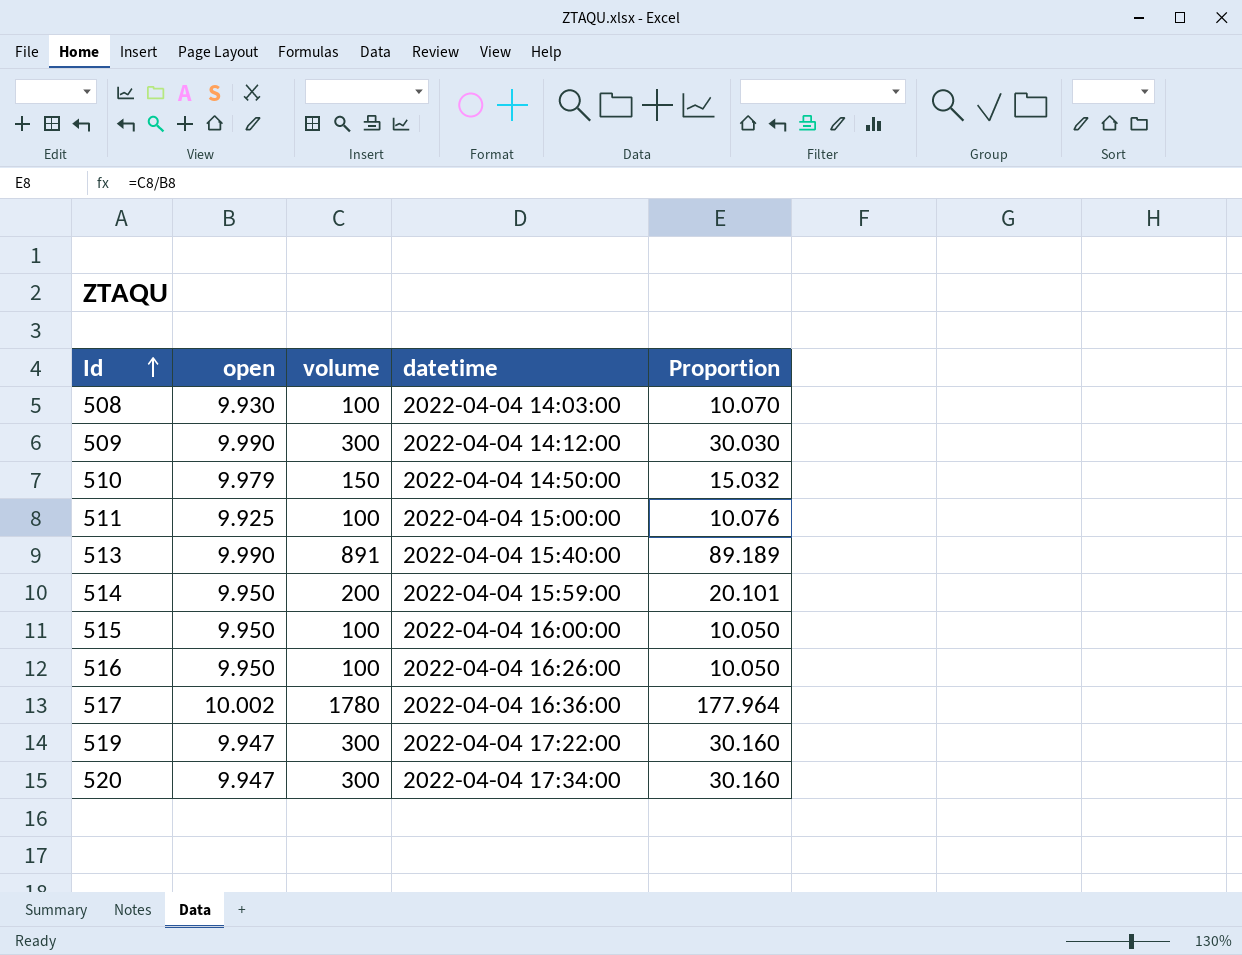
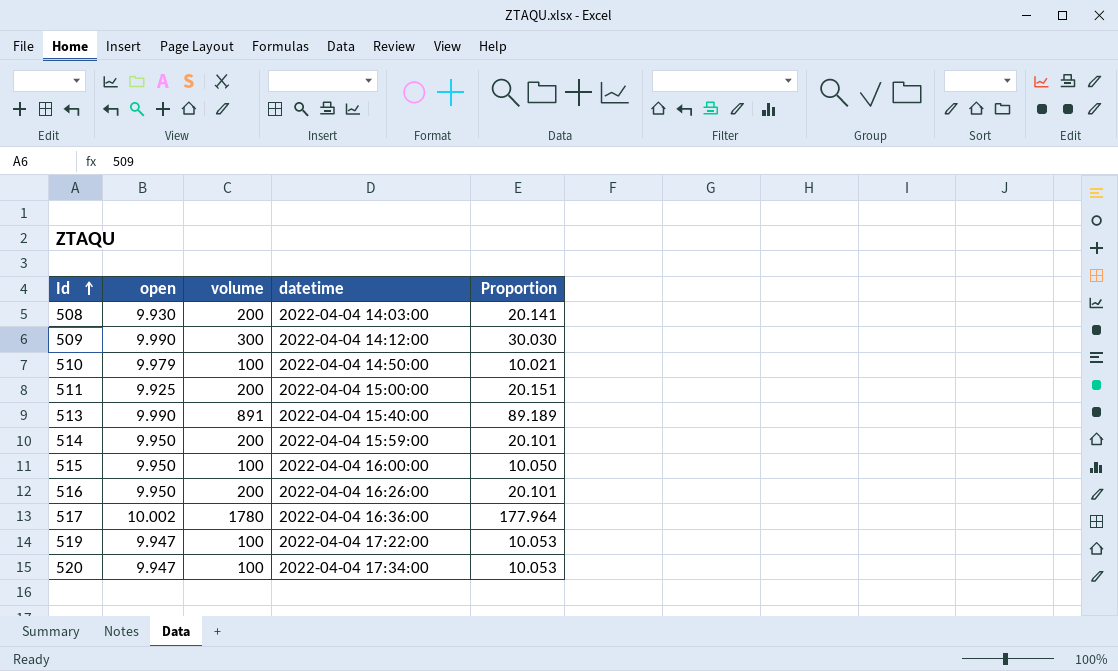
508 | volume: 100 -> 200
508 | Proportion: 10.070 -> 20.141
510 | volume: 150 -> 100
510 | Proportion: 15.032 -> 10.021
511 | volume: 100 -> 200
511 | Proportion: 10.076 -> 20.151
516 | volume: 100 -> 200
516 | Proportion: 10.050 -> 20.101
519 | volume: 300 -> 100
519 | Proportion: 30.160 -> 10.053
520 | volume: 300 -> 100
520 | Proportion: 30.160 -> 10.053

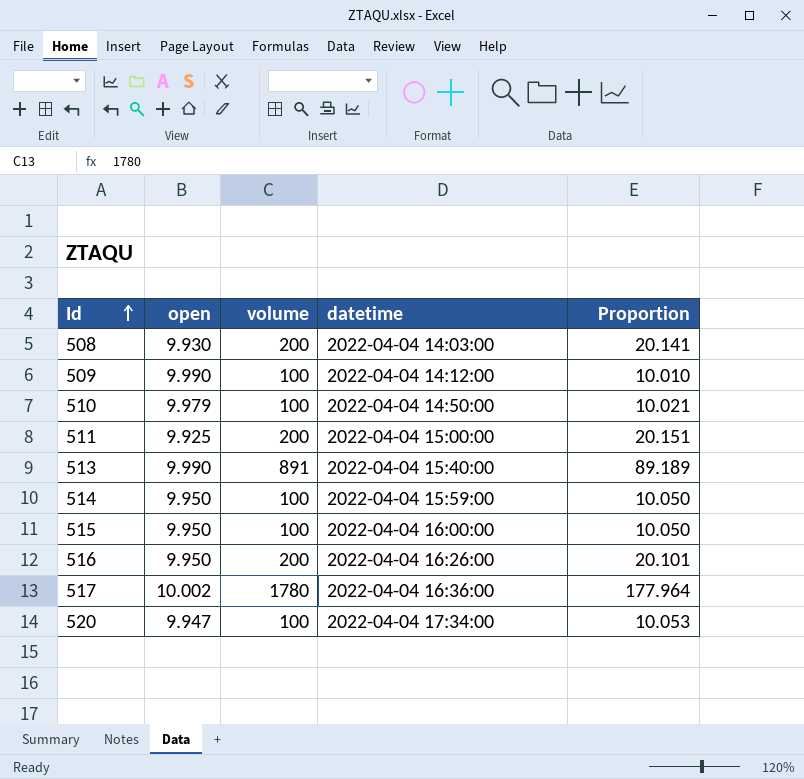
row 519: 9.947 | 100 | 2022-04-04 17:22:00 | 10.053 -> none
509 | volume: 300 -> 100
509 | Proportion: 30.030 -> 10.010
514 | volume: 200 -> 100
514 | Proportion: 20.101 -> 10.050

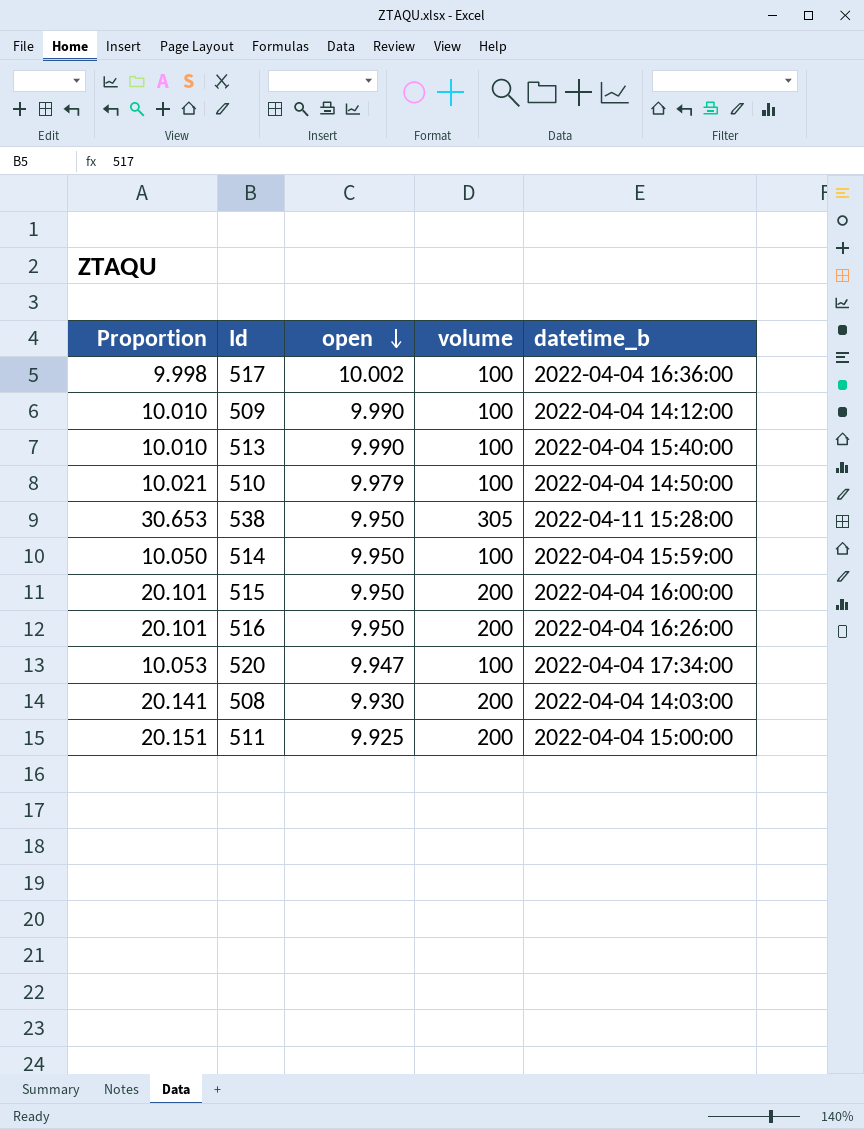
row order: Id ascending -> open descending
column Proportion | position: 5 -> 1
column name: datetime -> datetime_b
517 | Proportion: 177.964 -> 9.998
517 | volume: 1780 -> 100
513 | Proportion: 89.189 -> 10.010
513 | volume: 891 -> 100
row 538: none -> 30.653 | 9.950 | 305 | 2022-04-11 15:28:00
515 | Proportion: 10.050 -> 20.101
515 | volume: 100 -> 200

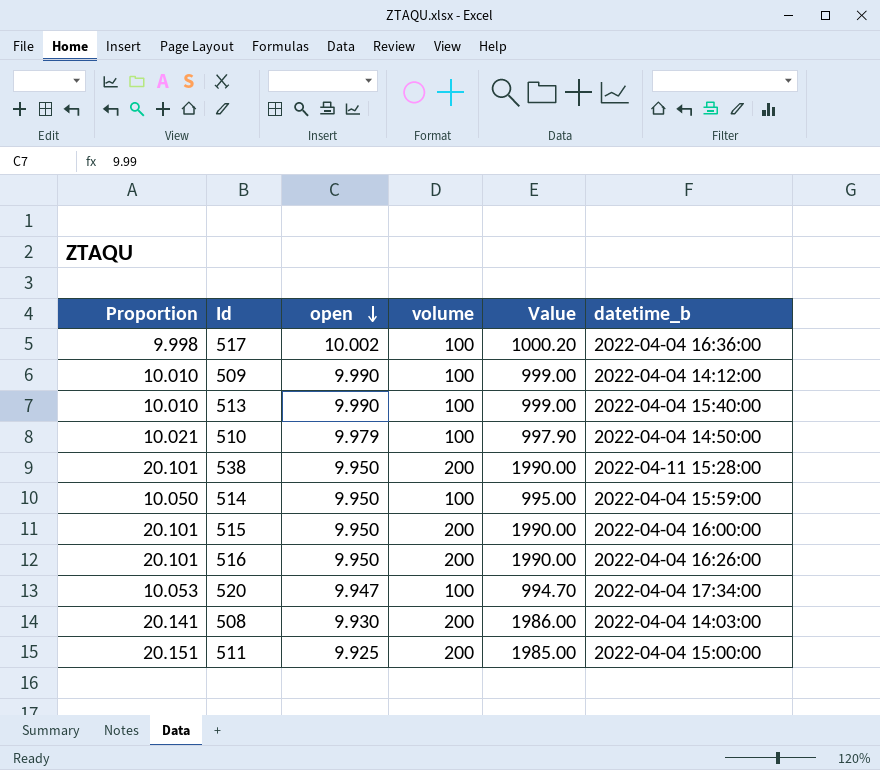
column Value | formula: none -> [open] * [volume]
538 | Proportion: 30.653 -> 20.101
538 | volume: 305 -> 200

